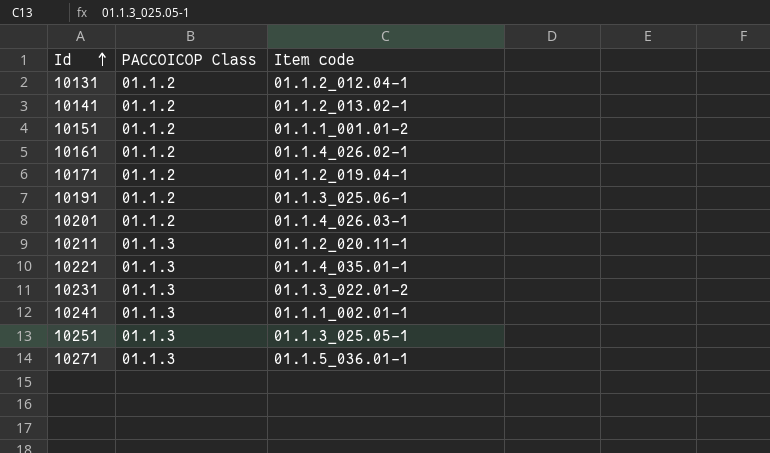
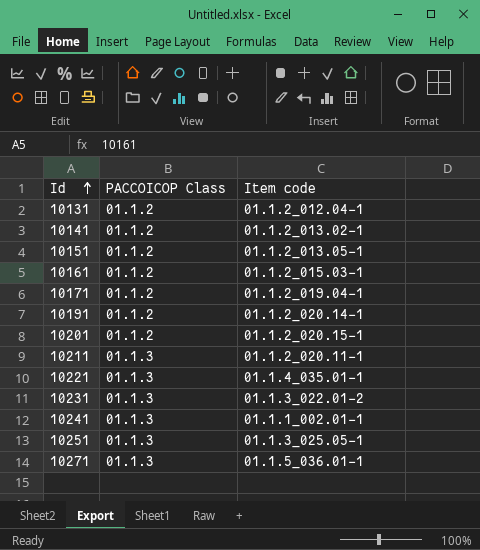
10151 | Item code: 01.1.1_001.01-2 -> 01.1.2_013.05-1
10161 | Item code: 01.1.4_026.02-1 -> 01.1.2_015.03-1
10191 | Item code: 01.1.3_025.06-1 -> 01.1.2_020.14-1
10201 | Item code: 01.1.4_026.03-1 -> 01.1.2_020.15-1

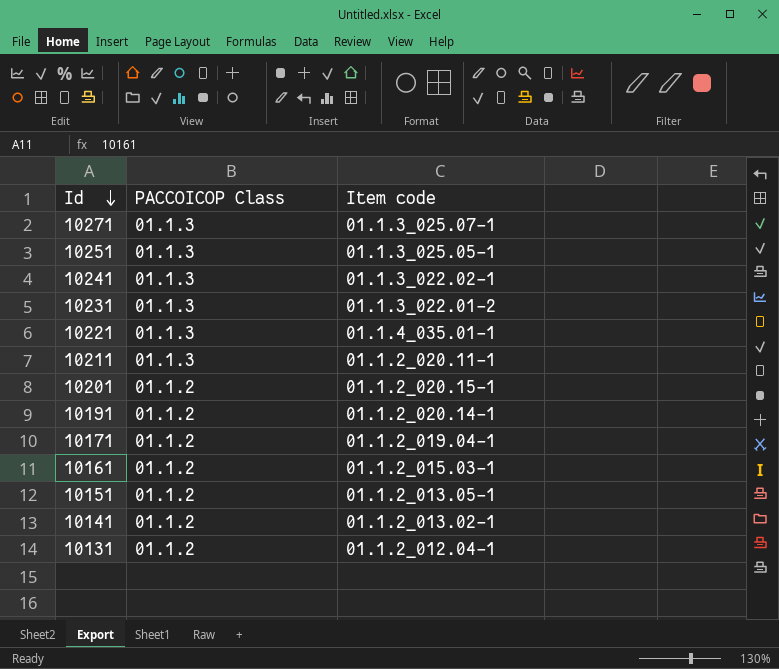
row order: Id ascending -> Id descending
10271 | Item code: 01.1.5_036.01-1 -> 01.1.3_025.07-1
10241 | Item code: 01.1.1_002.01-1 -> 01.1.3_022.02-1

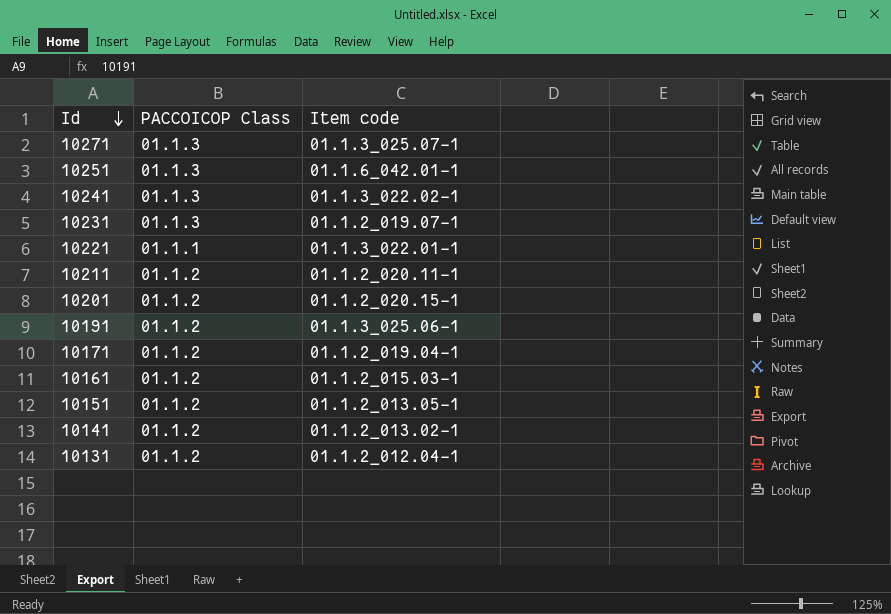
10251 | Item code: 01.1.3_025.05-1 -> 01.1.6_042.01-1
10231 | Item code: 01.1.3_022.01-2 -> 01.1.2_019.07-1
10221 | PACCOICOP Class: 01.1.3 -> 01.1.1
10221 | Item code: 01.1.4_035.01-1 -> 01.1.3_022.01-1
10211 | PACCOICOP Class: 01.1.3 -> 01.1.2
10191 | Item code: 01.1.2_020.14-1 -> 01.1.3_025.06-1

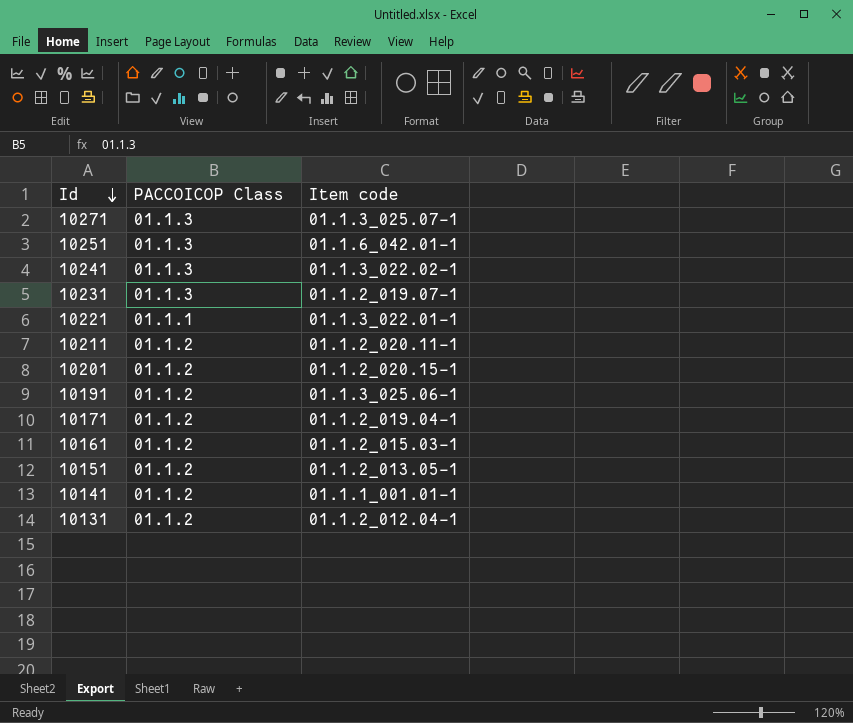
10141 | Item code: 01.1.2_013.02-1 -> 01.1.1_001.01-1

